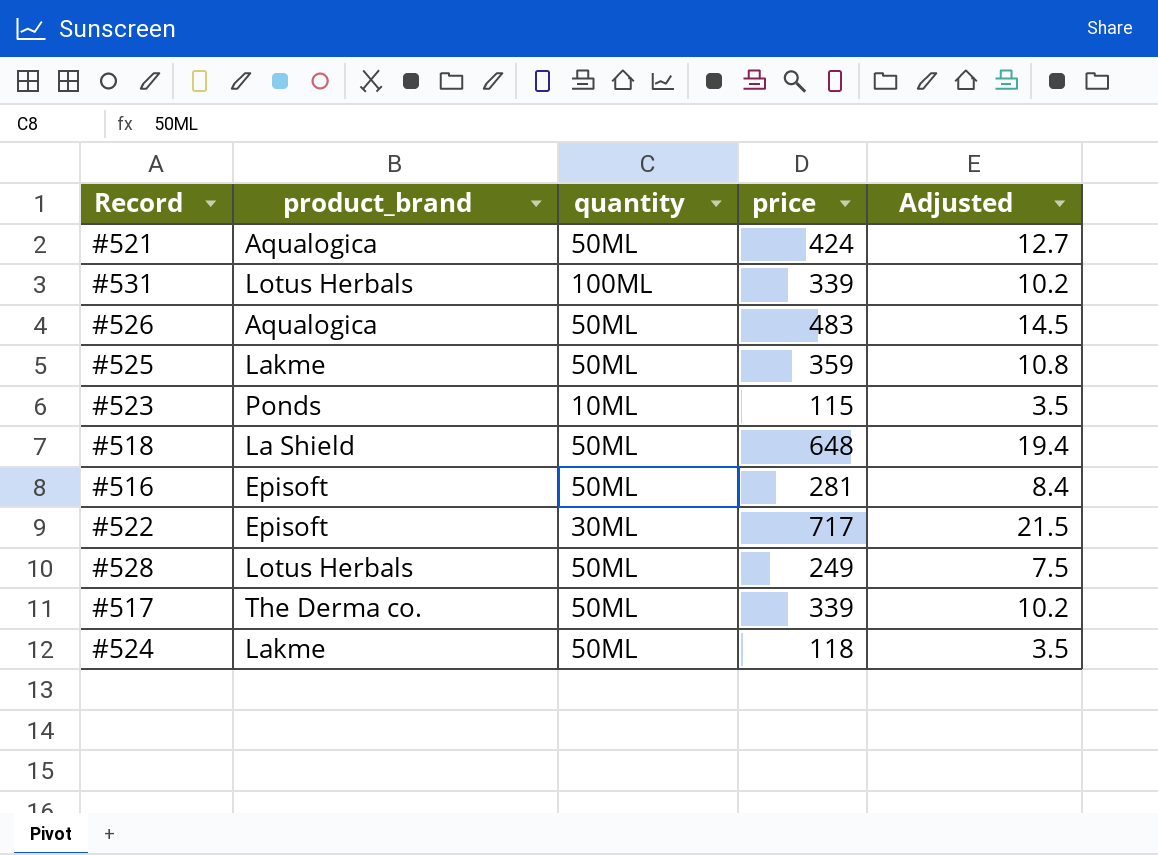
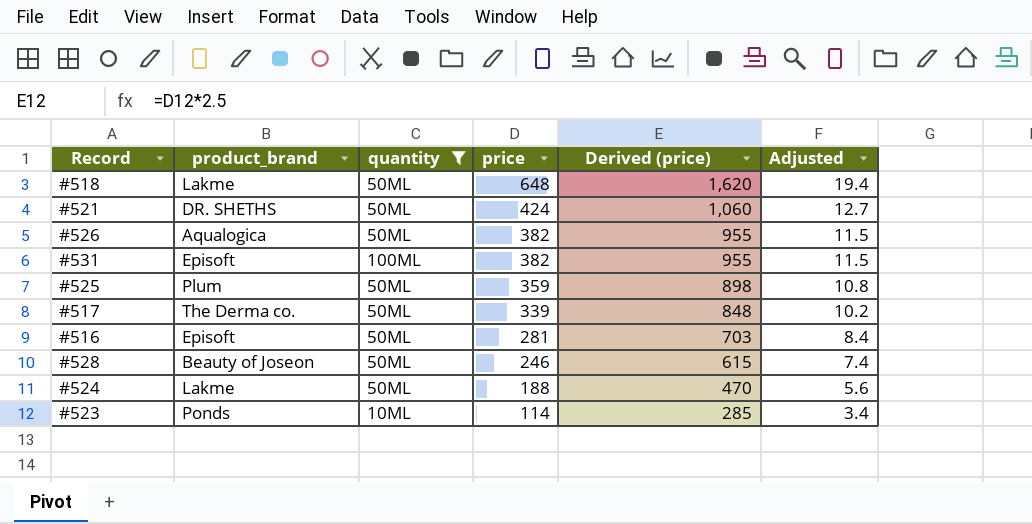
filter: none -> quantity != 30ML
row order: none -> price descending
column Derived (price) | formula: none -> [price] * 2.5
#518 | product_brand: La Shield -> Lakme
#521 | product_brand: Aqualogica -> DR. SHETHS
#526 | price: 483 -> 382
#526 | Adjusted: 14.5 -> 11.5
#531 | product_brand: Lotus Herbals -> Episoft
#531 | price: 339 -> 382
#531 | Adjusted: 10.2 -> 11.5
#525 | product_brand: Lakme -> Plum
#528 | product_brand: Lotus Herbals -> Beauty of Joseon
#528 | price: 249 -> 246
#528 | Adjusted: 7.5 -> 7.4
#524 | price: 118 -> 188
#524 | Adjusted: 3.5 -> 5.6
#523 | price: 115 -> 114
#523 | Adjusted: 3.5 -> 3.4

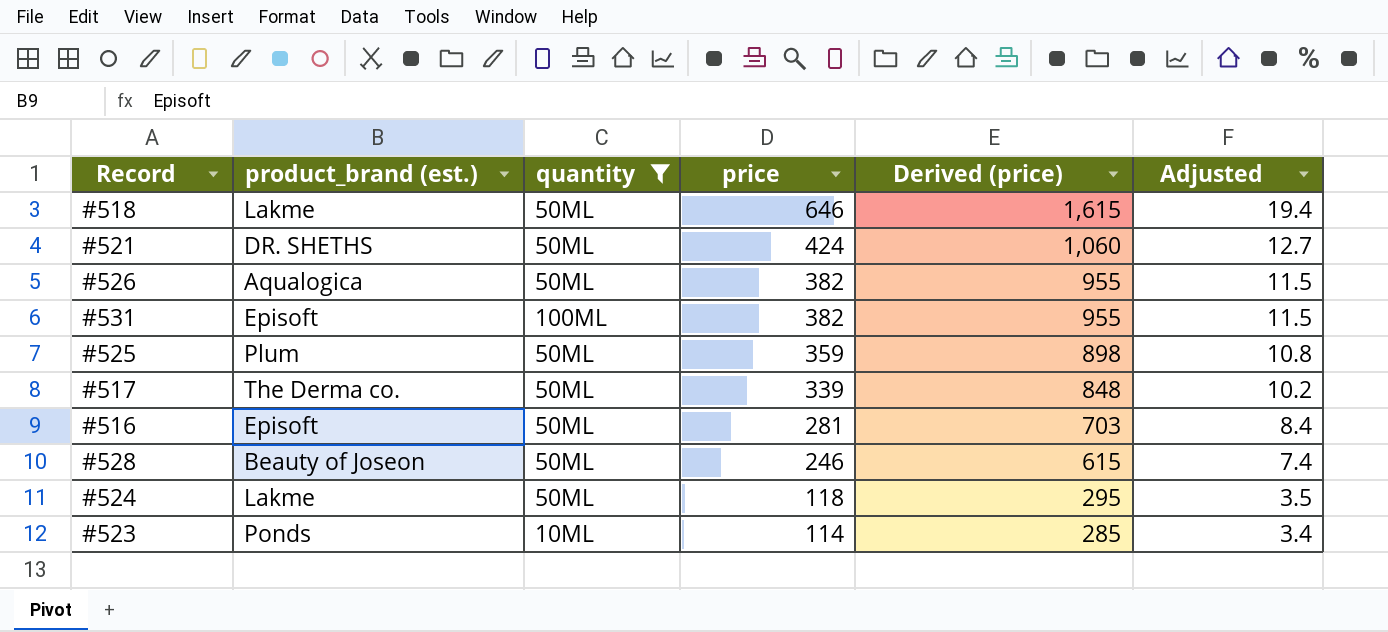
column name: product_brand -> product_brand (est.)
#518 | price: 648 -> 646
#518 | Derived (price): 1,620 -> 1,615
#524 | price: 188 -> 118
#524 | Derived (price): 470 -> 295
#524 | Adjusted: 5.6 -> 3.5

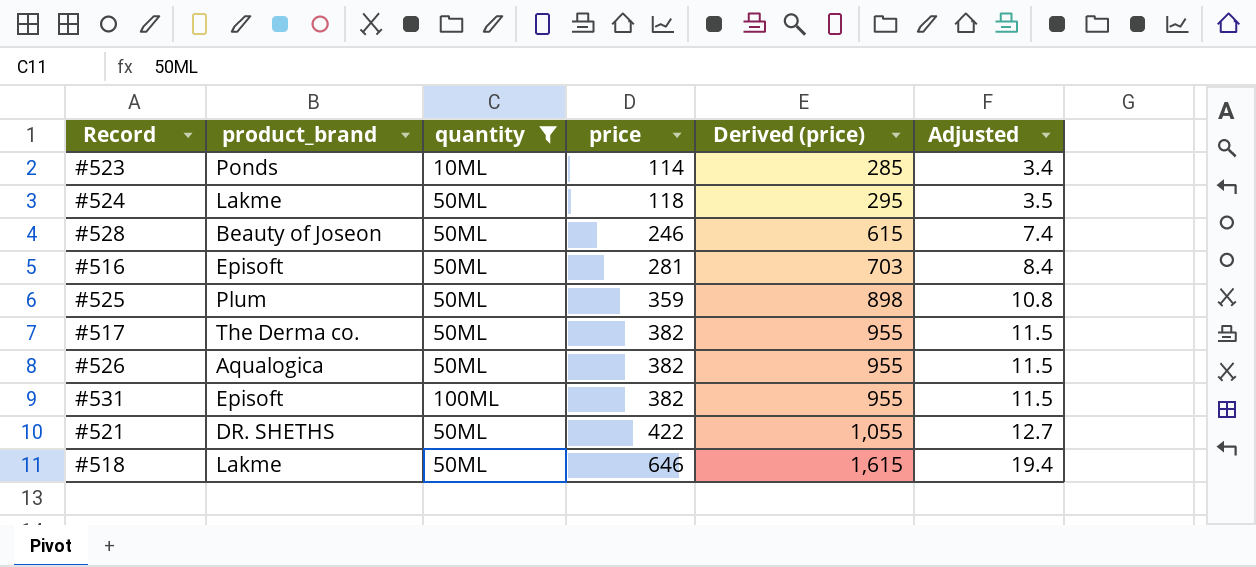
row order: price descending -> price ascending
column name: product_brand (est.) -> product_brand
#517 | price: 339 -> 382
#517 | Derived (price): 848 -> 955
#517 | Adjusted: 10.2 -> 11.5
#521 | price: 424 -> 422
#521 | Derived (price): 1,060 -> 1,055

